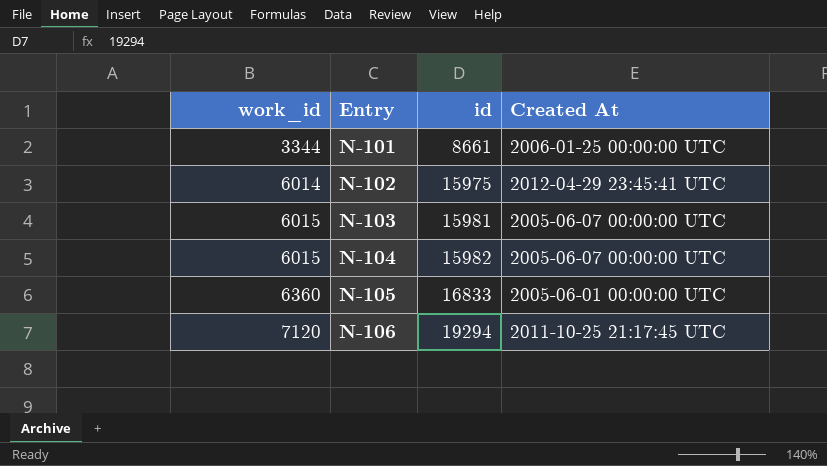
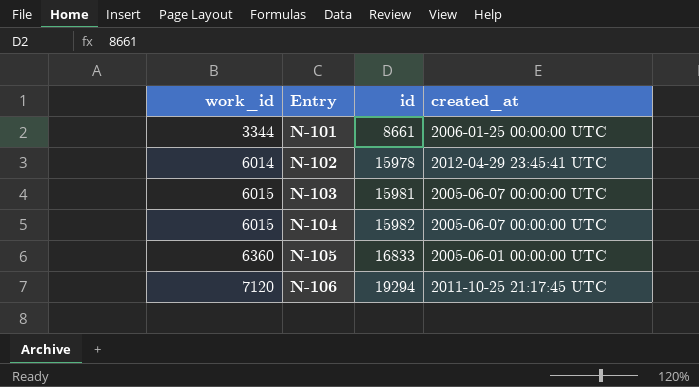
column name: Created At -> created_at
N-102 | id: 15975 -> 15978

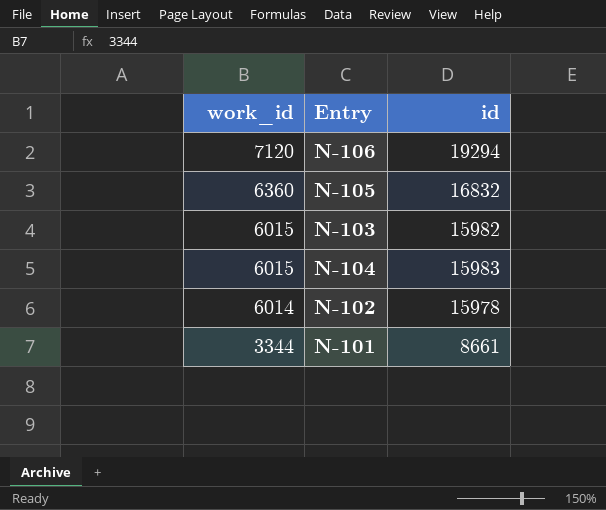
row order: work_id ascending -> work_id descending
column created_at | position: 4 -> none
N-105 | id: 16833 -> 16832
N-103 | id: 15981 -> 15982
N-104 | id: 15982 -> 15983

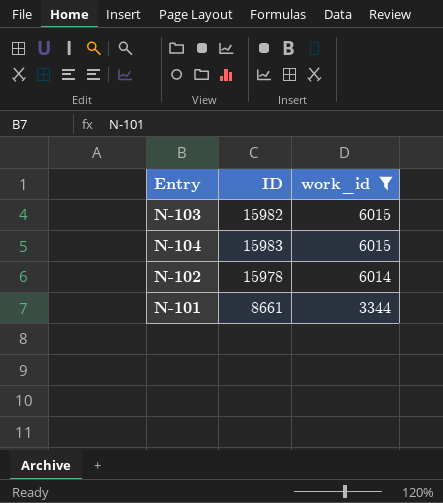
filter: none -> work_id <= 6015
column name: id -> ID
column work_id | position: 1 -> 3

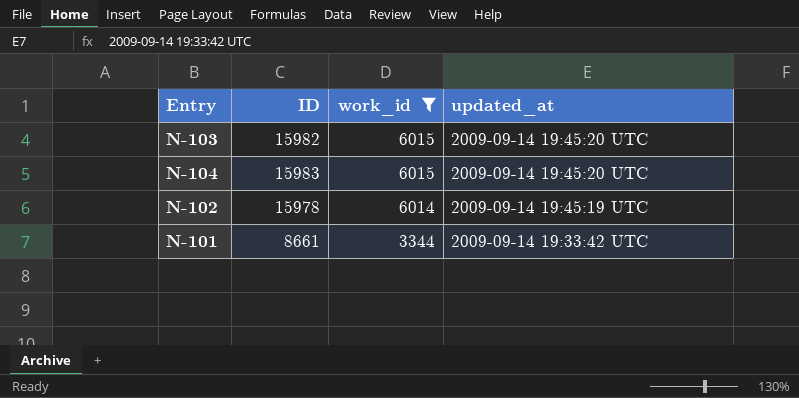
column updated_at | position: none -> 4

